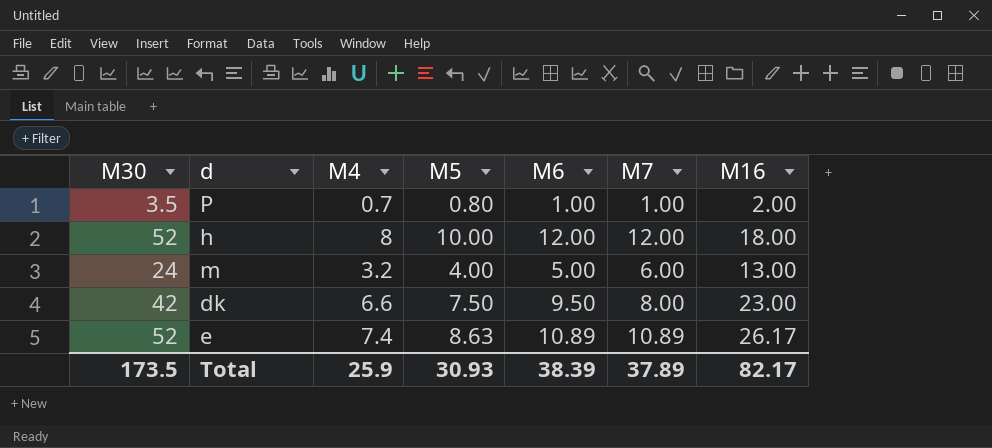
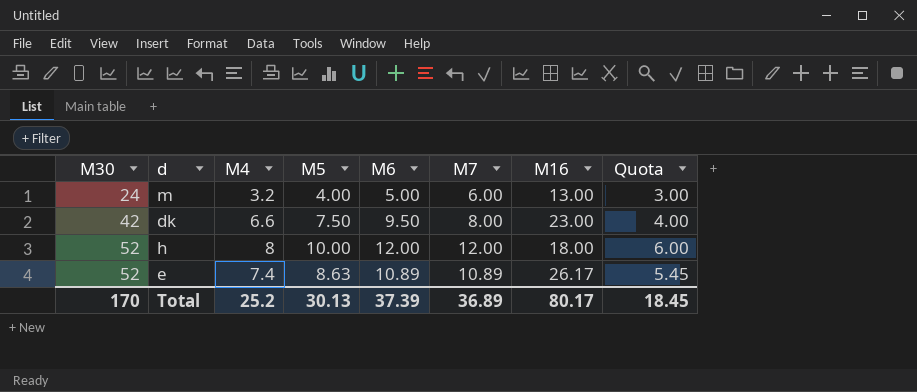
row order: none -> M30 ascending
column Quota | formula: none -> [M7] * 0.5
row P: 3.5 | 0.7 | 0.80 | 1.00 | 1.00 | 2.00 -> none
Total | M30: 173.5 -> 170
Total | M4: 25.9 -> 25.2
Total | M5: 30.93 -> 30.13
Total | M6: 38.39 -> 37.39
Total | M7: 37.89 -> 36.89
Total | M16: 82.17 -> 80.17

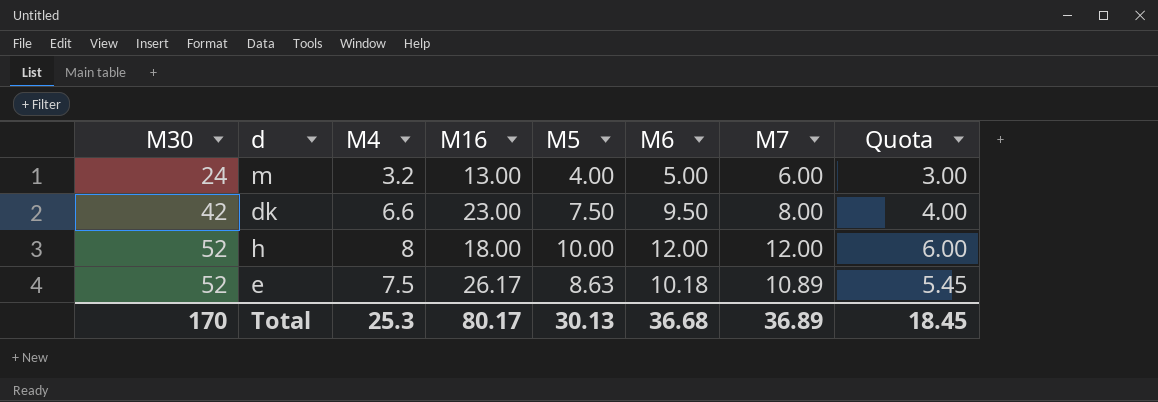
column M16 | position: 7 -> 4
e | M4: 7.4 -> 7.5
e | M6: 10.89 -> 10.18
Total | M4: 25.2 -> 25.3
Total | M6: 37.39 -> 36.68

